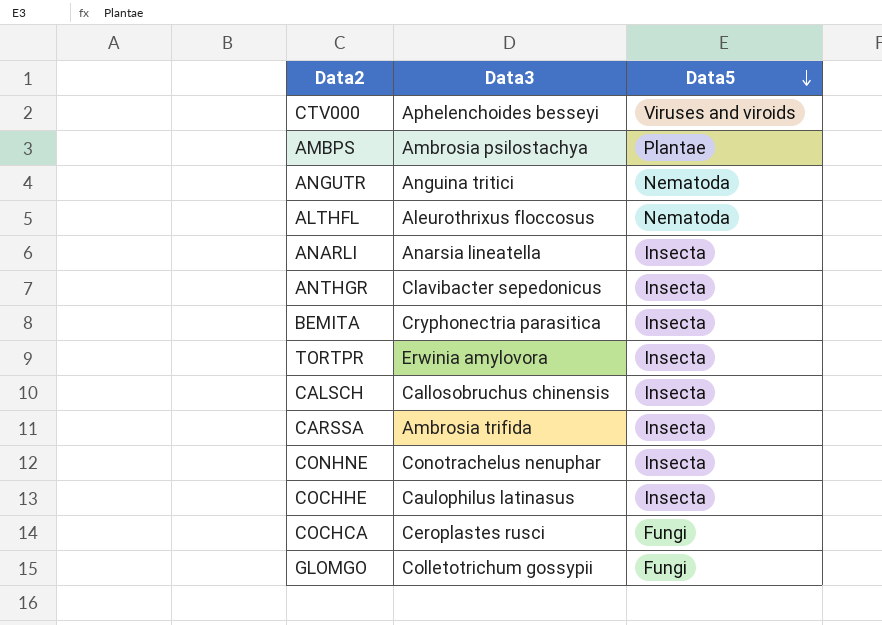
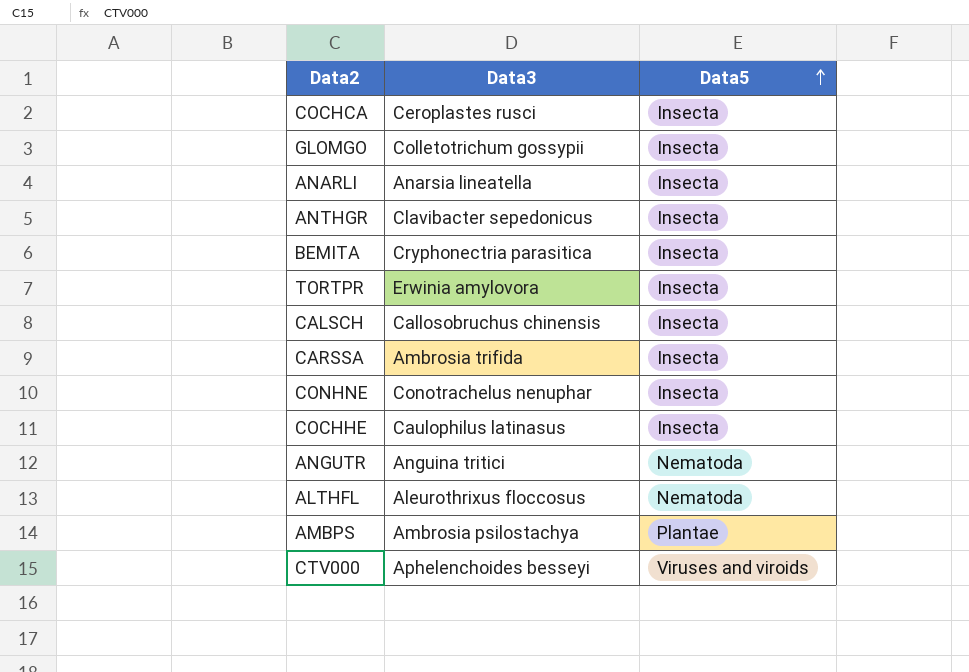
row order: Data5 descending -> Data5 ascending
COCHCA | Data5: Fungi -> Insecta
GLOMGO | Data5: Fungi -> Insecta

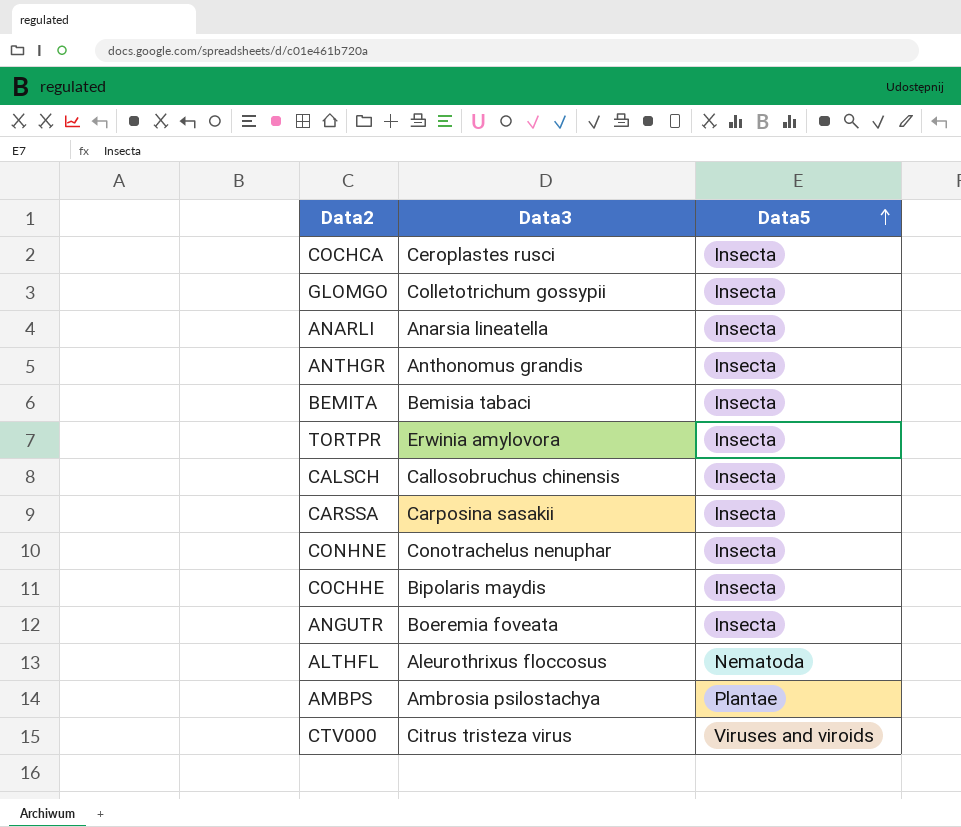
ANTHGR | Data3: Clavibacter sepedonicus -> Anthonomus grandis
BEMITA | Data3: Cryphonectria parasitica -> Bemisia tabaci
CARSSA | Data3: Ambrosia trifida -> Carposina sasakii
COCHHE | Data3: Caulophilus latinasus -> Bipolaris maydis
ANGUTR | Data3: Anguina tritici -> Boeremia foveata
ANGUTR | Data5: Nematoda -> Insecta
CTV000 | Data3: Aphelenchoides besseyi -> Citrus tristeza virus

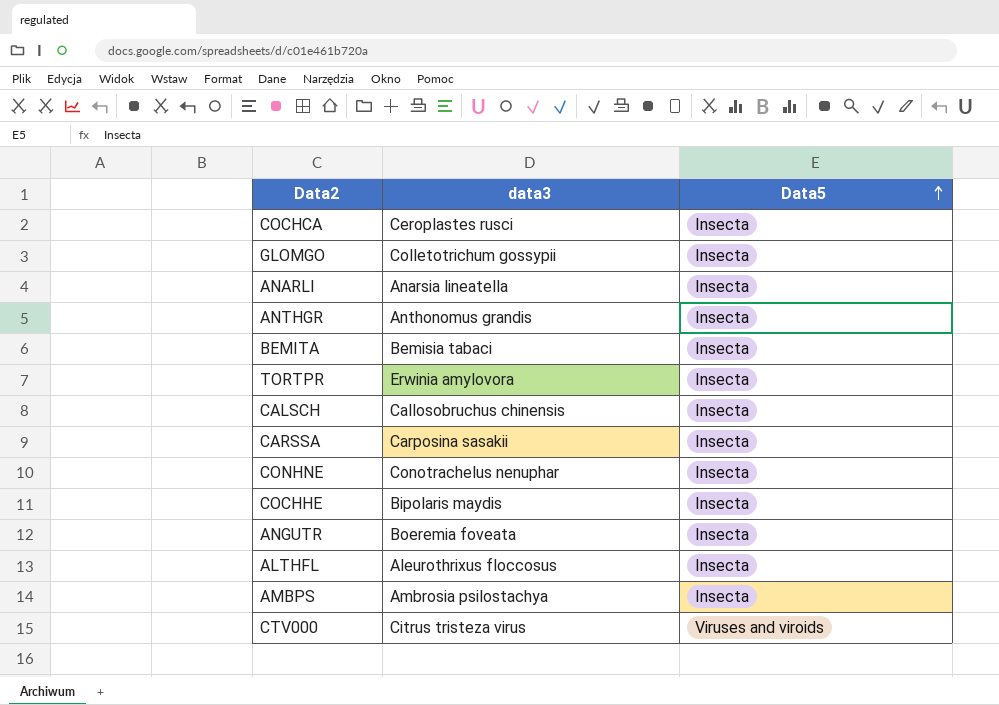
column name: Data3 -> data3
ALTHFL | Data5: Nematoda -> Insecta
AMBPS | Data5: Plantae -> Insecta

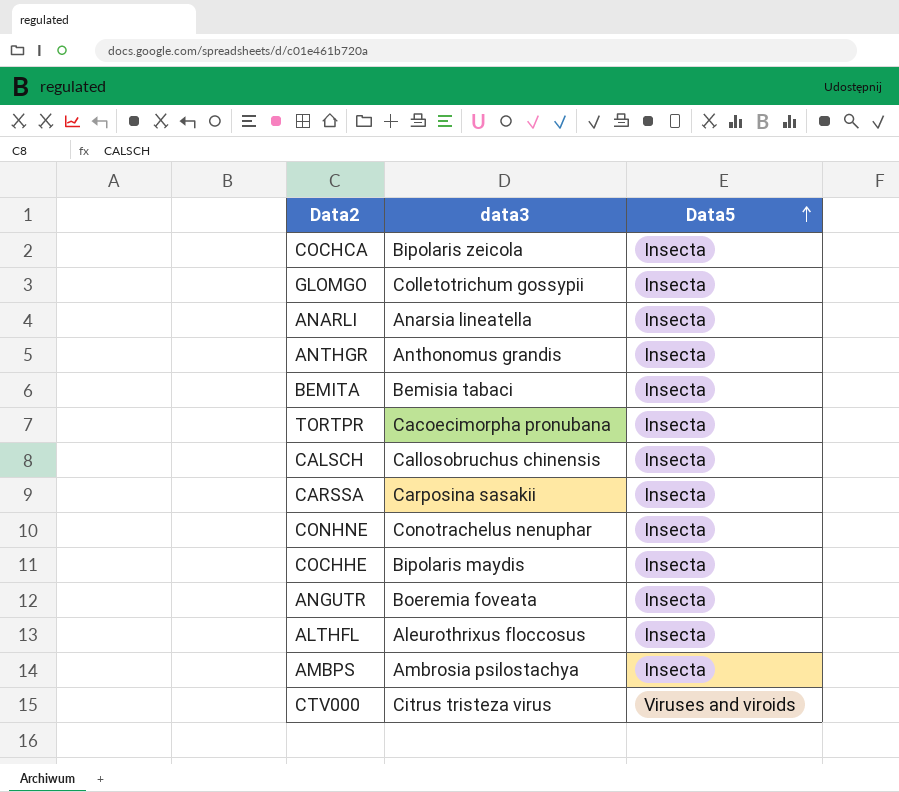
COCHCA | data3: Ceroplastes rusci -> Bipolaris zeicola
TORTPR | data3: Erwinia amylovora -> Cacoecimorpha pronubana

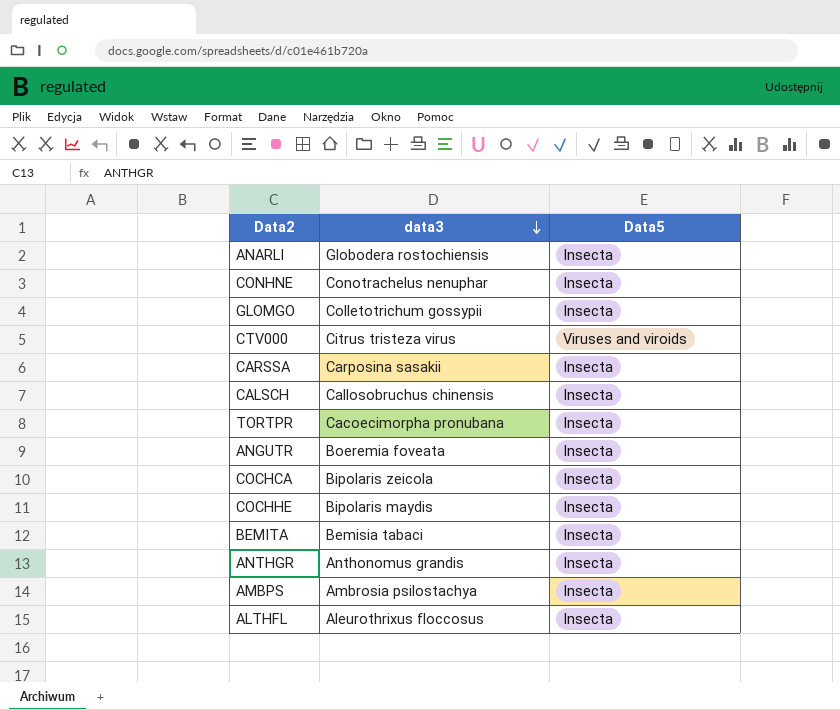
row order: Data5 ascending -> data3 descending
ANARLI | data3: Anarsia lineatella -> Globodera rostochiensis

